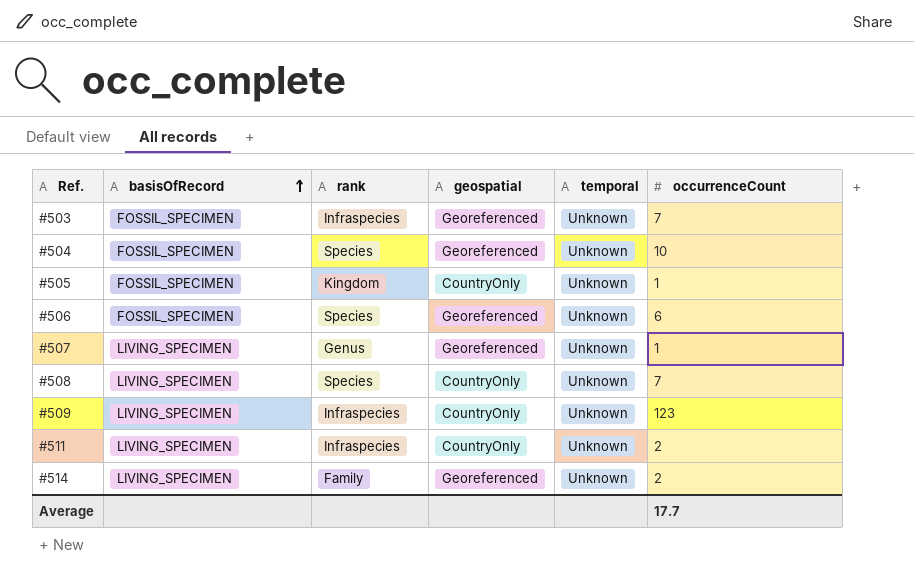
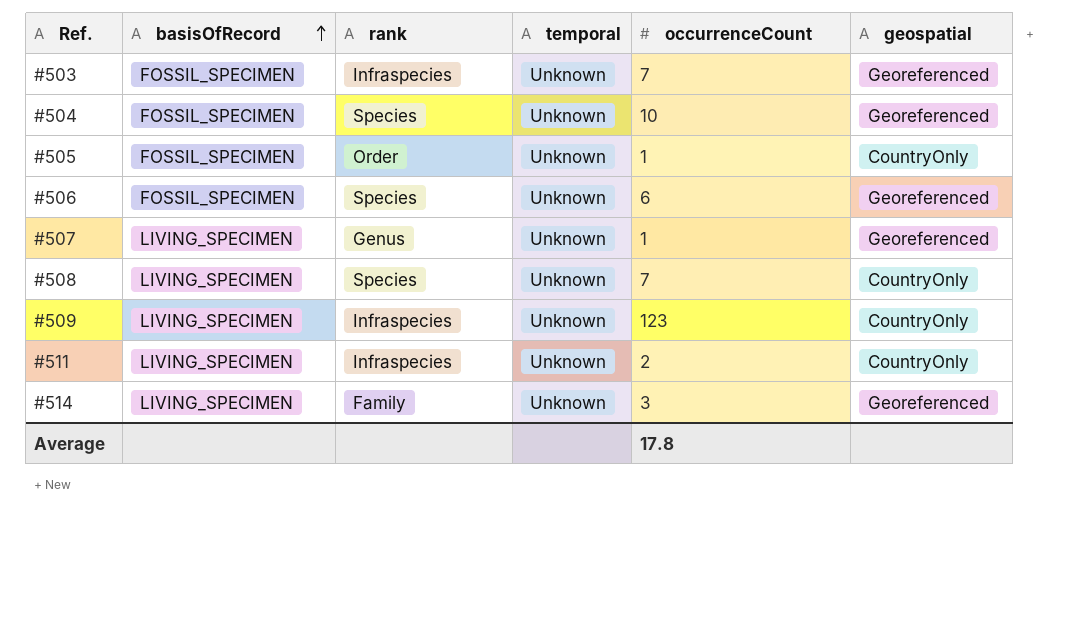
column geospatial | position: 4 -> 6
#505 | rank: Kingdom -> Order
#514 | occurrenceCount: 2 -> 3
Average | occurrenceCount: 17.7 -> 17.8

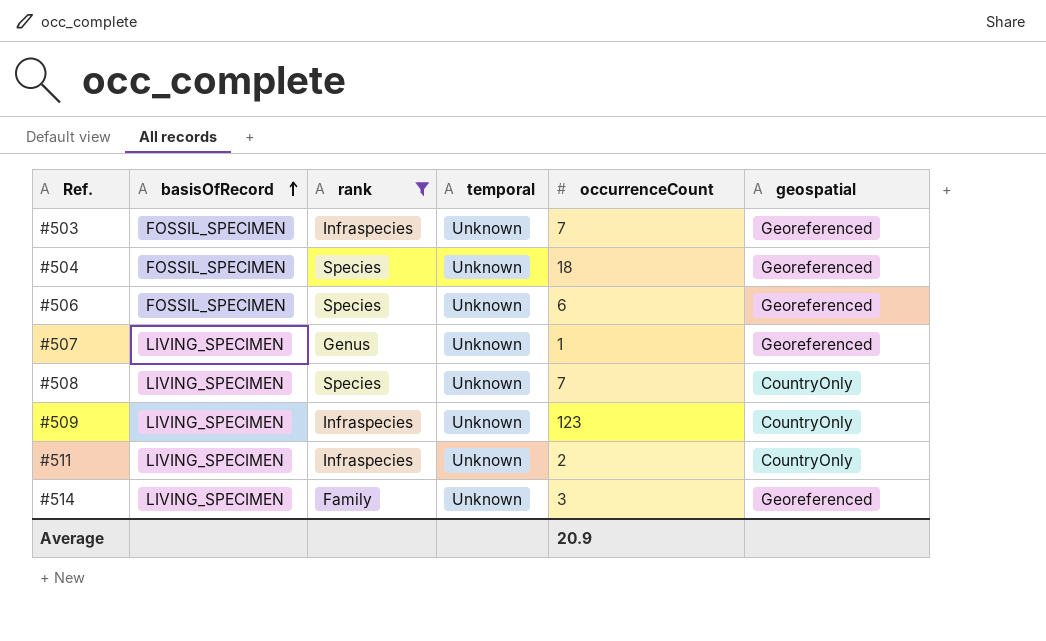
filter: none -> rank != Order
#504 | occurrenceCount: 10 -> 18
Average | occurrenceCount: 17.8 -> 20.9

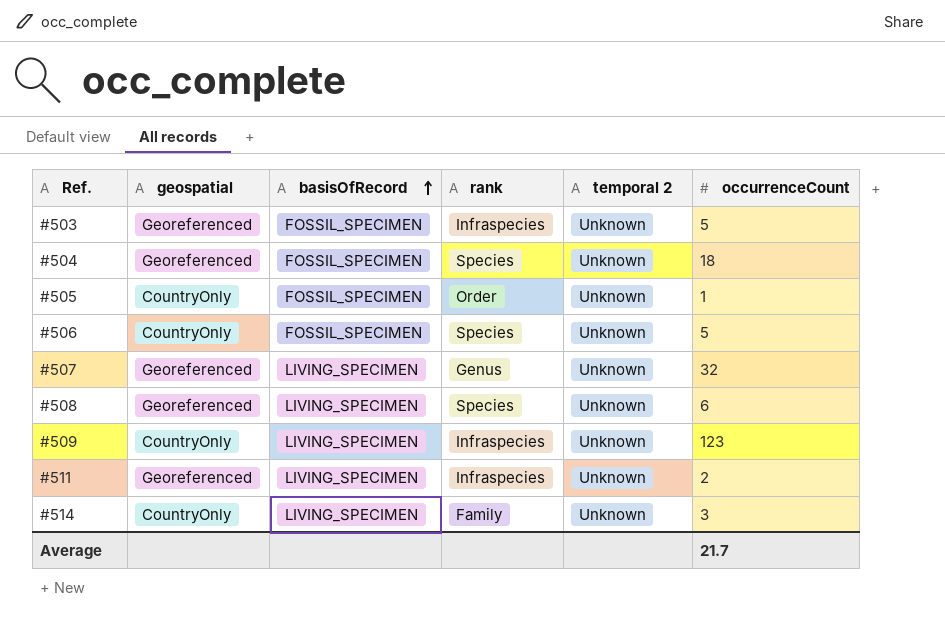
filter: rank != Order -> none
column geospatial | position: 6 -> 2
column name: temporal -> temporal 2
#503 | occurrenceCount: 7 -> 5
#506 | geospatial: Georeferenced -> CountryOnly
#506 | occurrenceCount: 6 -> 5
#507 | occurrenceCount: 1 -> 32
#508 | geospatial: CountryOnly -> Georeferenced
#508 | occurrenceCount: 7 -> 6
#511 | geospatial: CountryOnly -> Georeferenced
#514 | geospatial: Georeferenced -> CountryOnly
Average | occurrenceCount: 20.9 -> 21.7

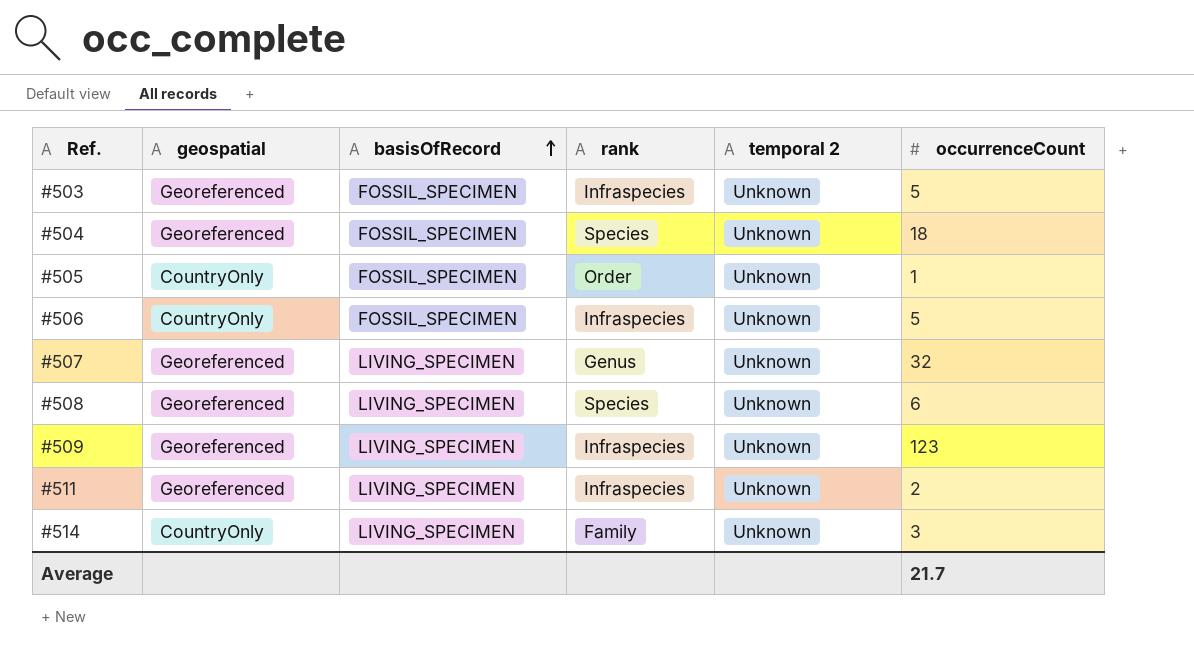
#506 | rank: Species -> Infraspecies
#509 | geospatial: CountryOnly -> Georeferenced

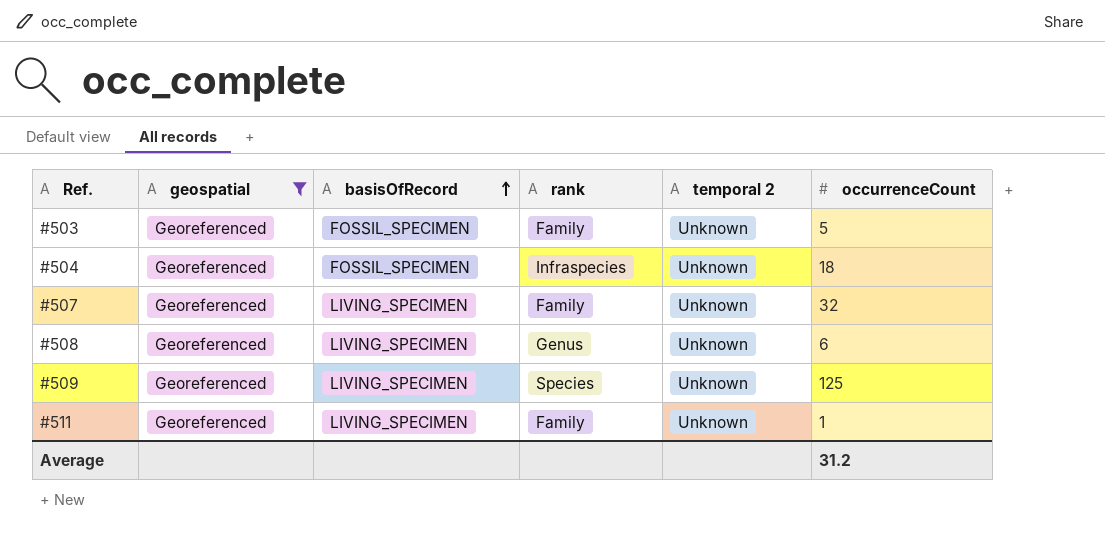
filter: none -> geospatial = Georeferenced
#503 | rank: Infraspecies -> Family
#504 | rank: Species -> Infraspecies
#507 | rank: Genus -> Family
#508 | rank: Species -> Genus
#509 | rank: Infraspecies -> Species
#509 | occurrenceCount: 123 -> 125
#511 | rank: Infraspecies -> Family
#511 | occurrenceCount: 2 -> 1
Average | occurrenceCount: 21.7 -> 31.2

